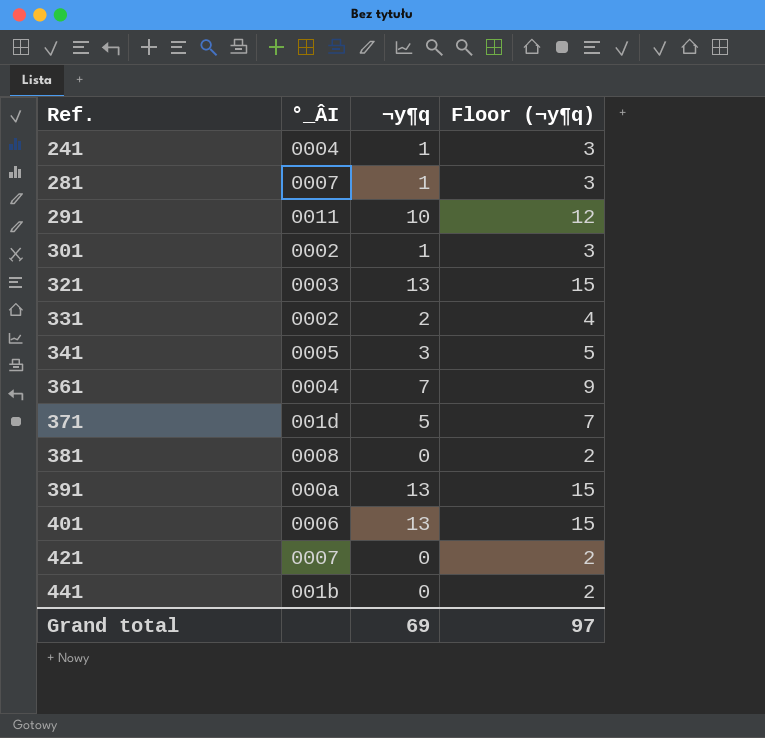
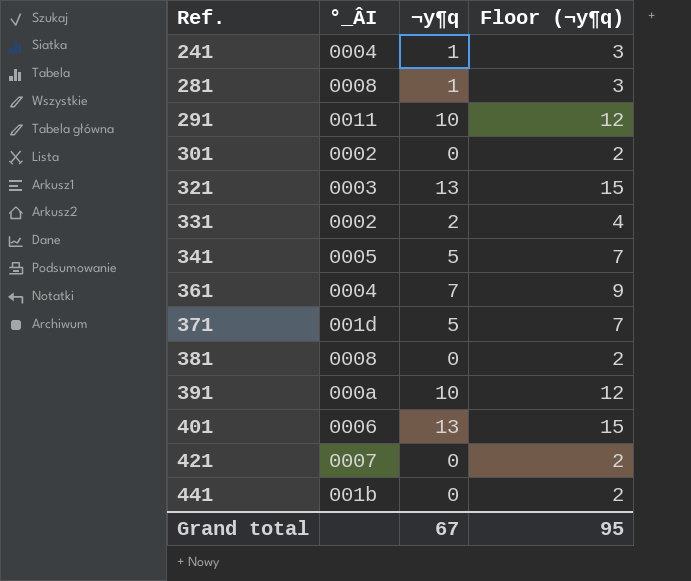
281 | °_ÂI: 0007 -> 0008
301 | ¬y¶q: 1 -> 0
301 | Floor (¬y¶q): 3 -> 2
341 | ¬y¶q: 3 -> 5
341 | Floor (¬y¶q): 5 -> 7
391 | ¬y¶q: 13 -> 10
391 | Floor (¬y¶q): 15 -> 12
Grand total | ¬y¶q: 69 -> 67
Grand total | Floor (¬y¶q): 97 -> 95

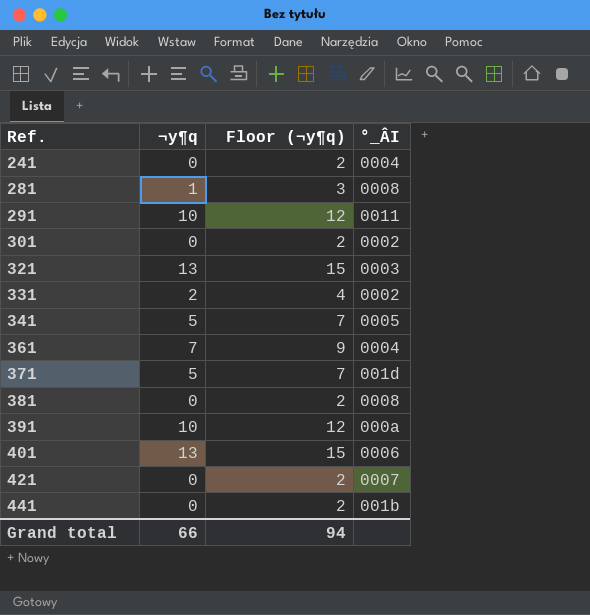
column °_ÂI | position: 2 -> 4
241 | ¬y¶q: 1 -> 0
241 | Floor (¬y¶q): 3 -> 2
Grand total | ¬y¶q: 67 -> 66
Grand total | Floor (¬y¶q): 95 -> 94

